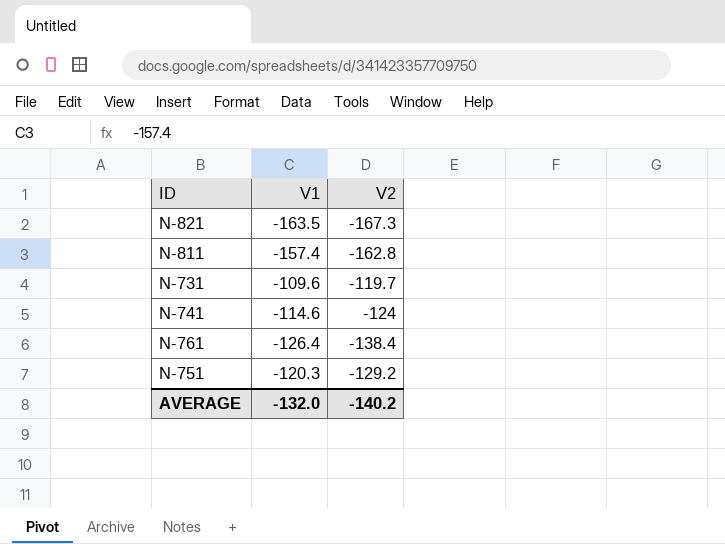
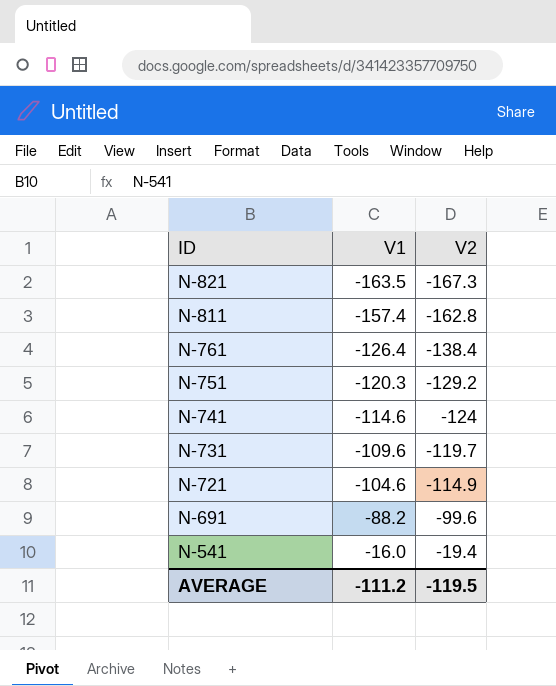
row order: none -> ID descending
row N-721: none -> -104.6 | -114.9
row N-691: none -> -88.2 | -99.6
row N-541: none -> -16.0 | -19.4
AVERAGE | V1: -132.0 -> -111.2
AVERAGE | V2: -140.2 -> -119.5

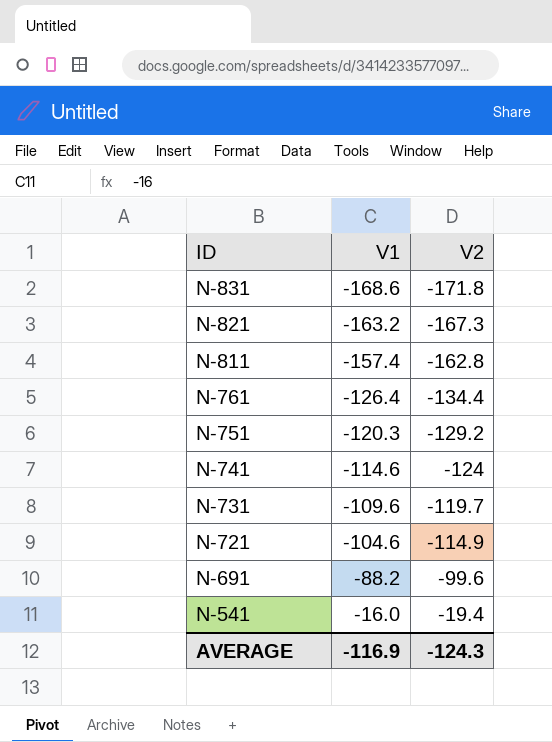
row N-831: none -> -168.6 | -171.8
N-821 | V1: -163.5 -> -163.2
N-761 | V2: -138.4 -> -134.4
AVERAGE | V1: -111.2 -> -116.9
AVERAGE | V2: -119.5 -> -124.3

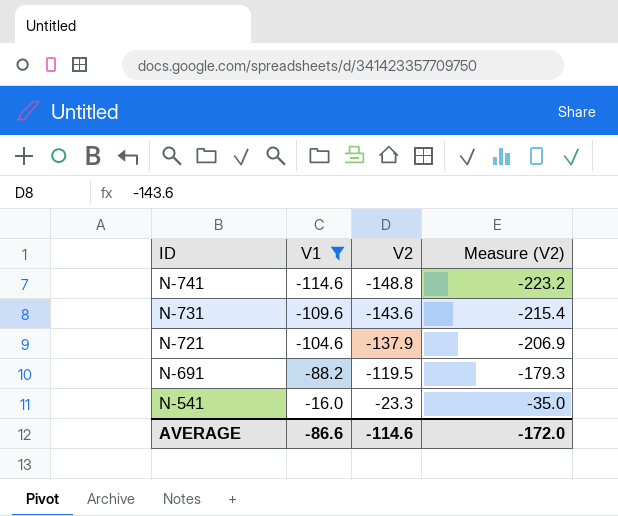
filter: none -> V1 >= -114.6
column Measure (V2) | formula: none -> [V2] * 1.5
N-741 | V2: -124 -> -148.8
N-731 | V2: -119.7 -> -143.6
N-721 | V2: -114.9 -> -137.9
N-691 | V2: -99.6 -> -119.5
N-541 | V2: -19.4 -> -23.3
AVERAGE | V1: -116.9 -> -86.6
AVERAGE | V2: -124.3 -> -114.6

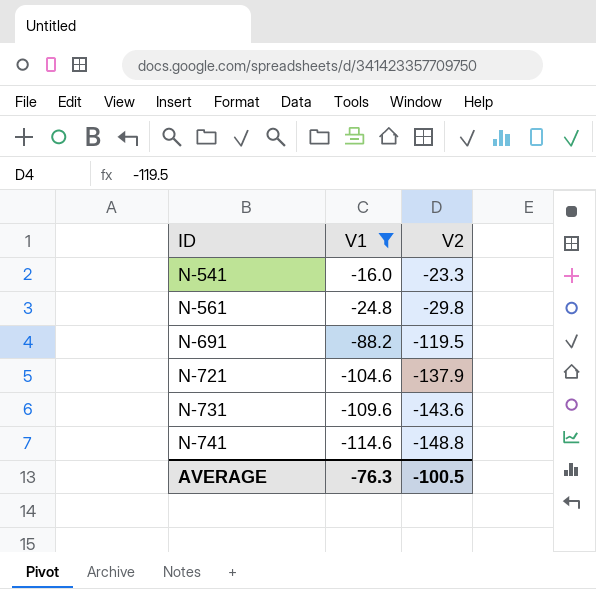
row order: ID descending -> ID ascending
column Measure (V2) | formula: [V2] * 1.5 -> none
row N-561: none -> -24.8 | -29.8
AVERAGE | V1: -86.6 -> -76.3
AVERAGE | V2: -114.6 -> -100.5

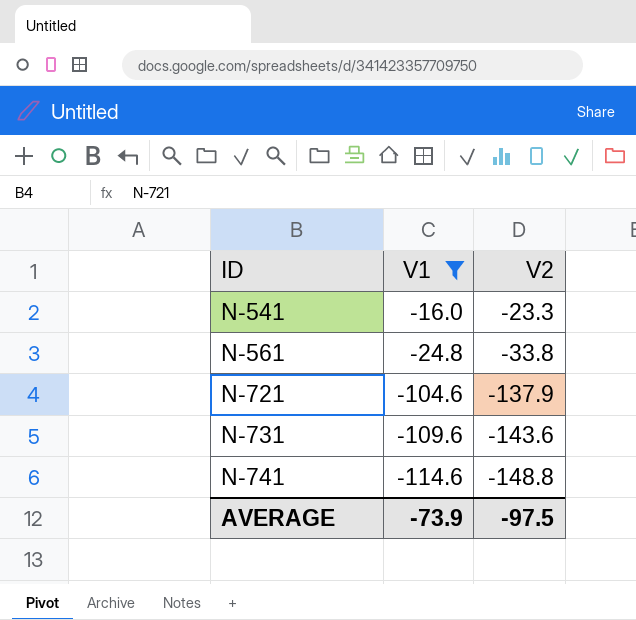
row N-691: -88.2 | -119.5 -> none
N-561 | V2: -29.8 -> -33.8
AVERAGE | V1: -76.3 -> -73.9
AVERAGE | V2: -100.5 -> -97.5

